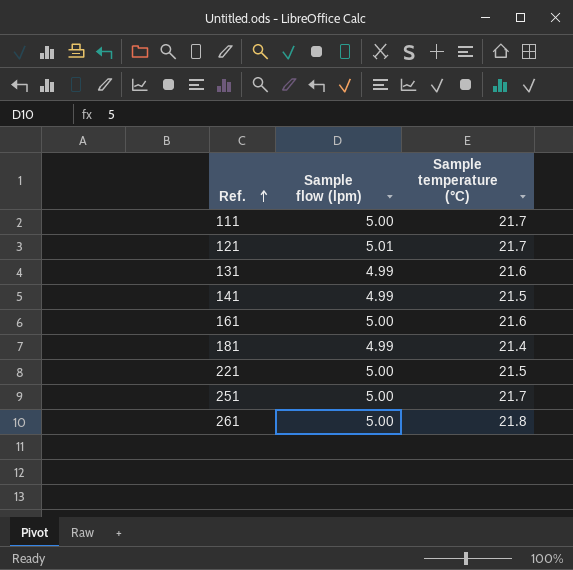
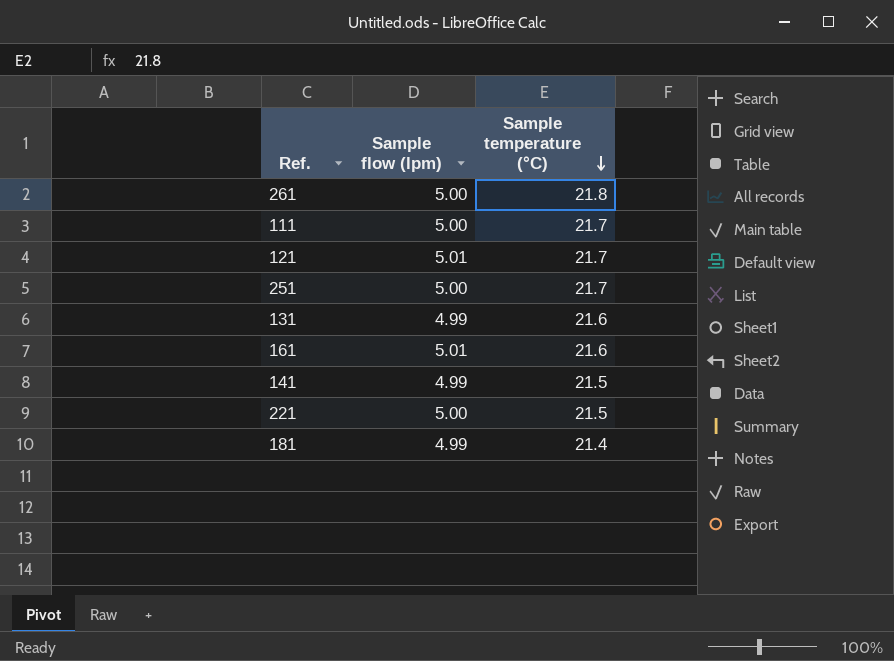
row order: Ref. ascending -> Sample temperature (°C) descending
161 | Sample flow (lpm): 5.00 -> 5.01

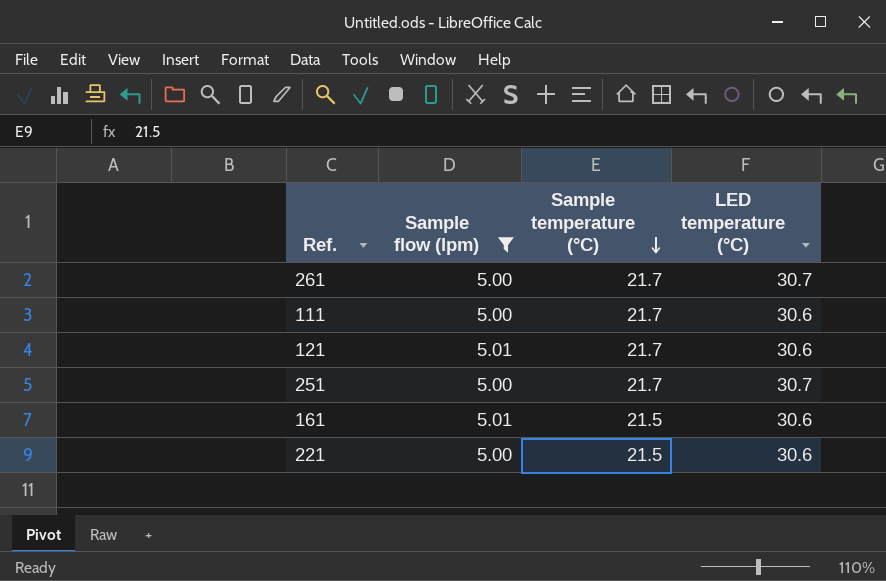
filter: none -> Sample flow (lpm) != 4.99
column LED temperature (°C) | position: none -> 4
261 | Sample temperature (°C): 21.8 -> 21.7
161 | Sample temperature (°C): 21.6 -> 21.5

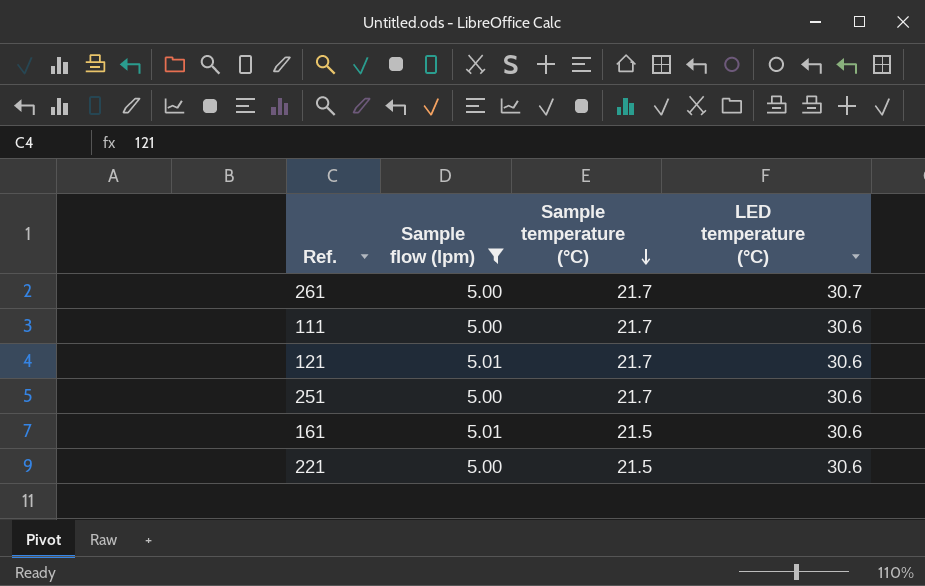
251 | LED temperature (°C): 30.7 -> 30.6

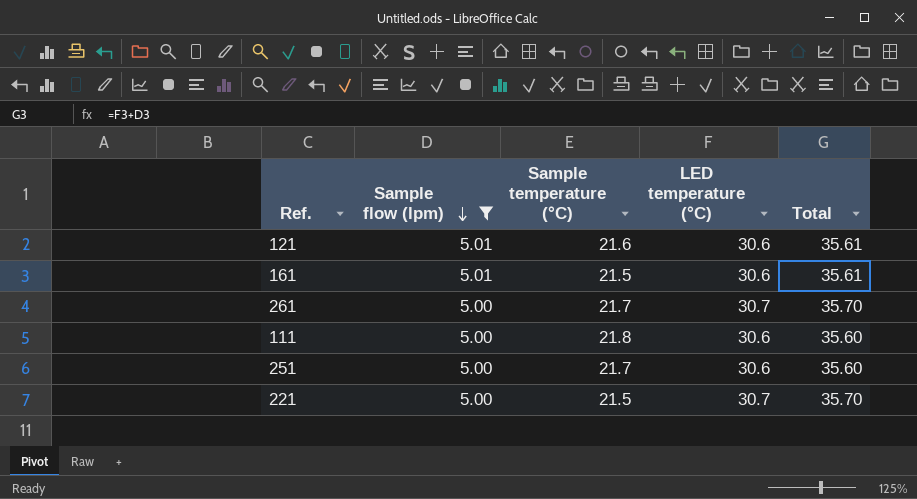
row order: Sample temperature (°C) descending -> Sample flow (lpm) descending
column Total | formula: none -> [Sample flow (lpm)] + [LED temperature (°C)]
121 | Sample temperature (°C): 21.7 -> 21.6
111 | Sample temperature (°C): 21.7 -> 21.8
221 | LED temperature (°C): 30.6 -> 30.7

